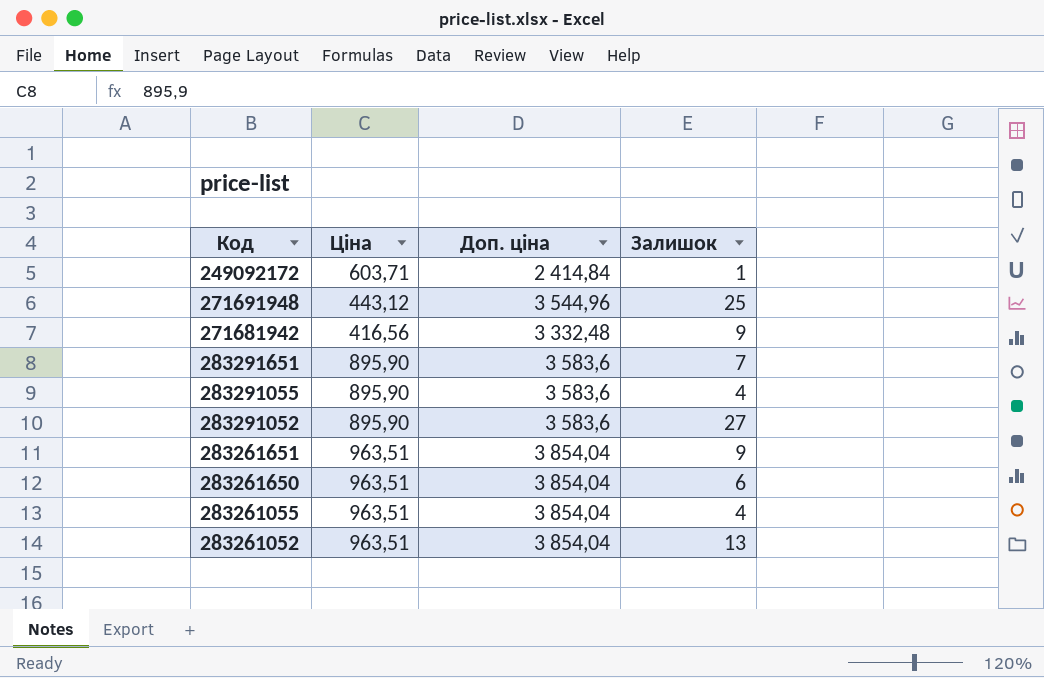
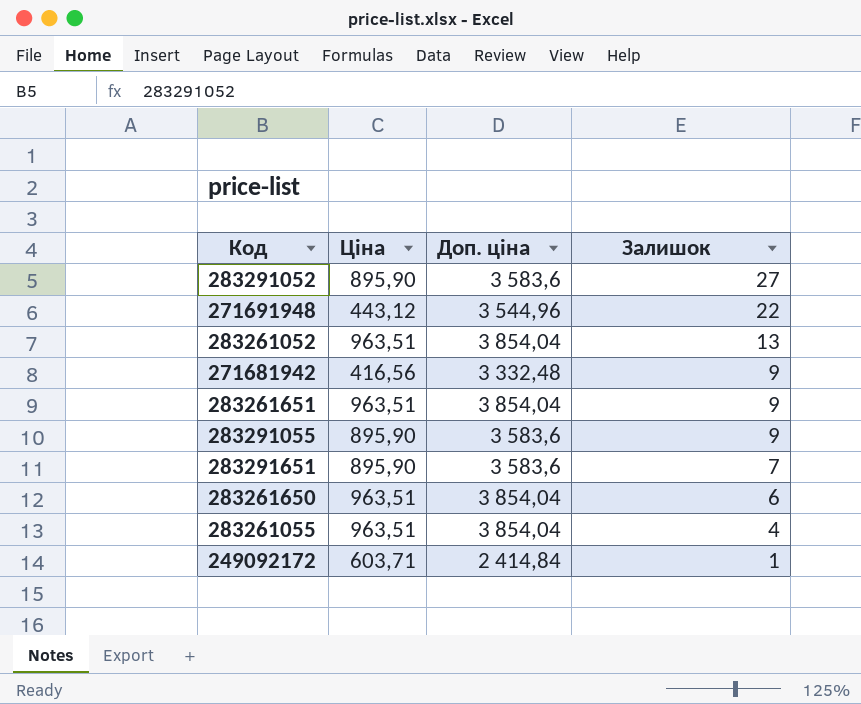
row order: none -> Залишок descending
271691948 | Залишок: 25 -> 22
283291055 | Залишок: 4 -> 9

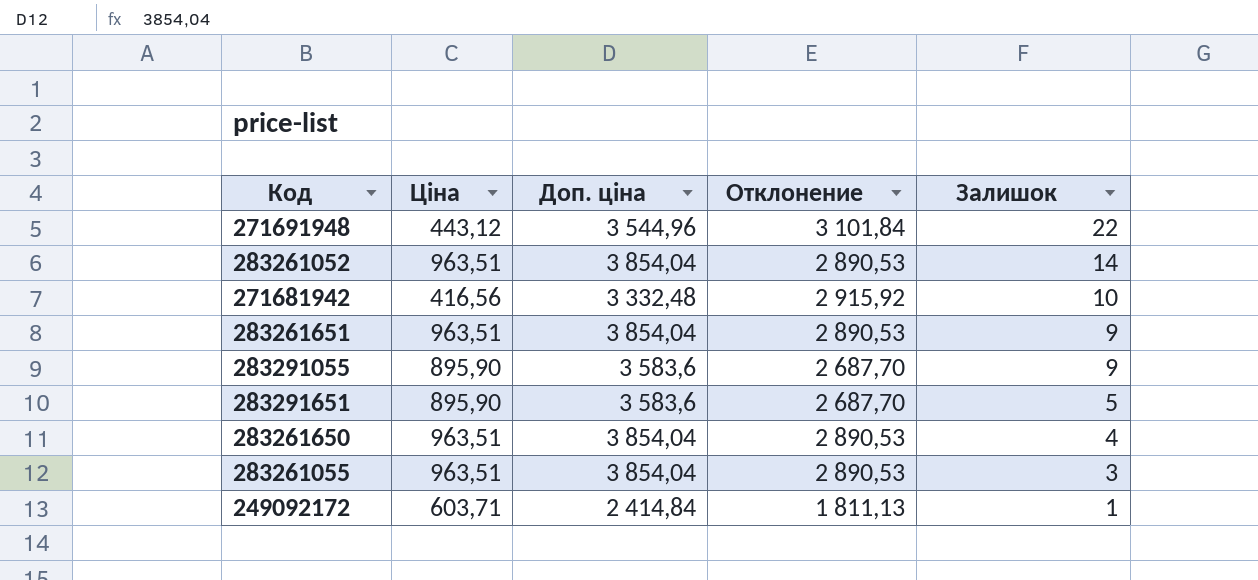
column Отклонение | formula: none -> [Доп. ціна] - [Ціна]
row 283291052: 895,90 | 3 583,6 | 27 -> none
283261052 | Залишок: 13 -> 14
271681942 | Залишок: 9 -> 10
283291651 | Залишок: 7 -> 5
283261650 | Залишок: 6 -> 4
283261055 | Залишок: 4 -> 3

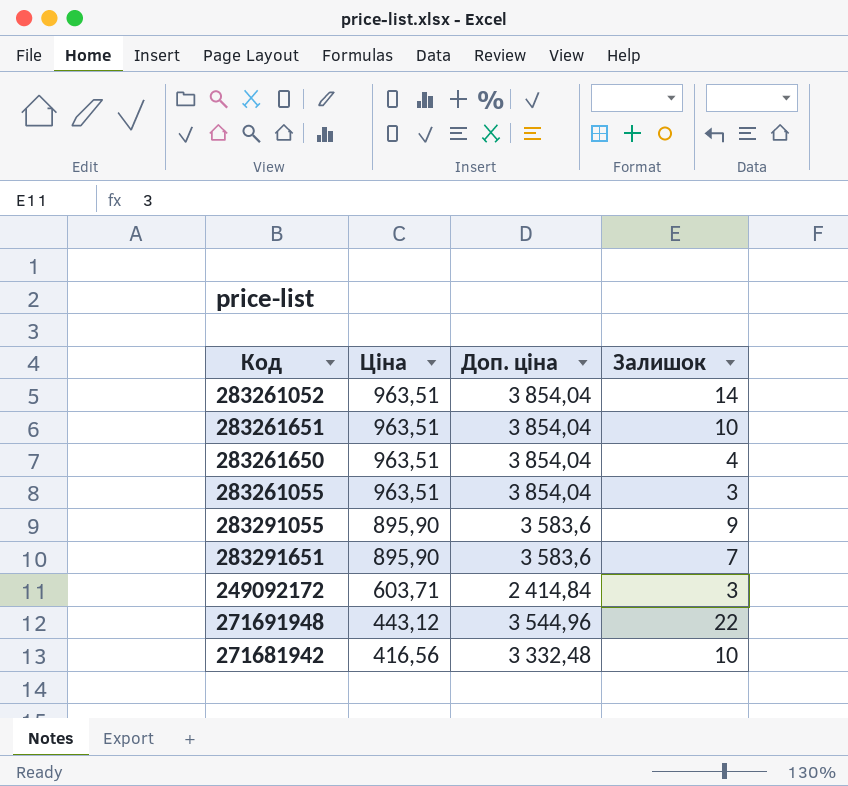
row order: Залишок descending -> Ціна descending
column Отклонение | formula: [Доп. ціна] - [Ціна] -> none
283261651 | Залишок: 9 -> 10
283291651 | Залишок: 5 -> 7
249092172 | Залишок: 1 -> 3

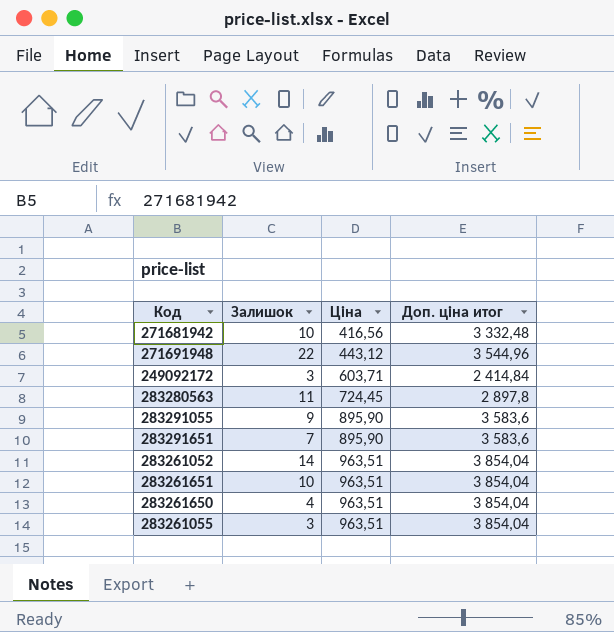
row order: Ціна descending -> Ціна ascending
column Залишок | position: 4 -> 2
column name: Доп. ціна -> Доп. ціна итог
row 283280563: none -> 11 | 724,45 | 2 897,8

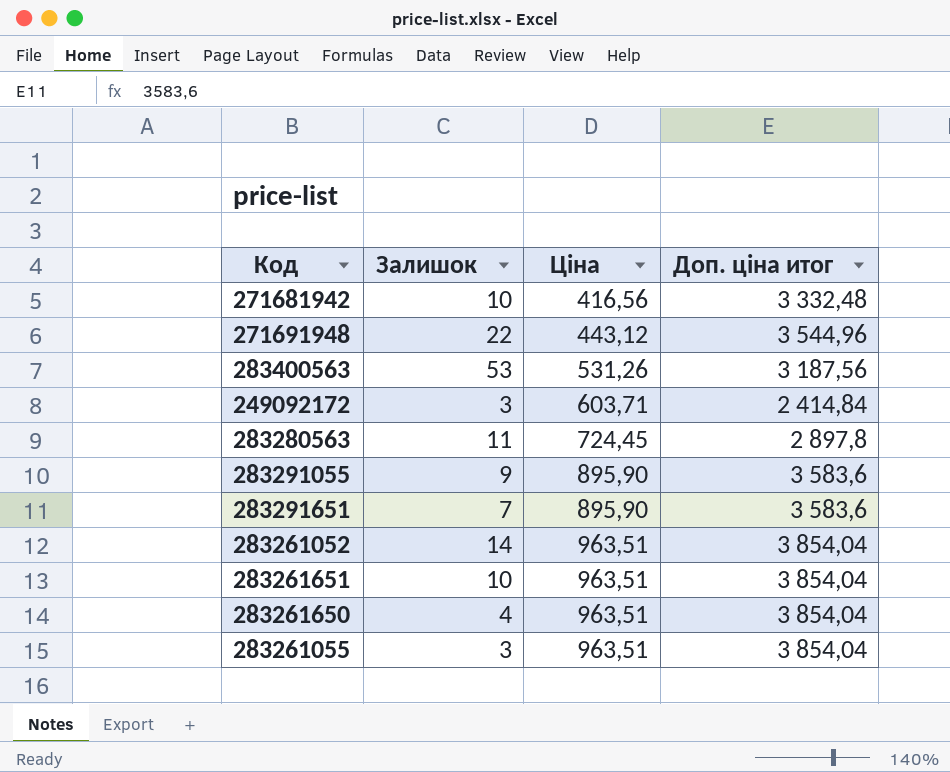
row 283400563: none -> 53 | 531,26 | 3 187,56

